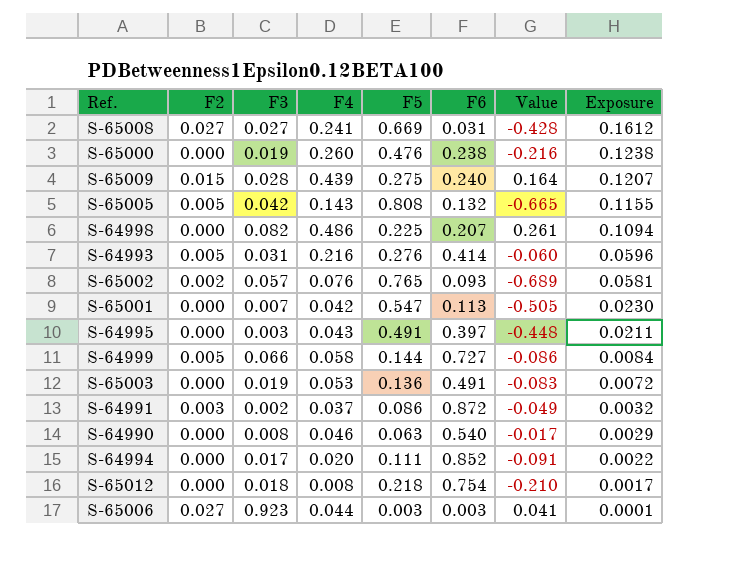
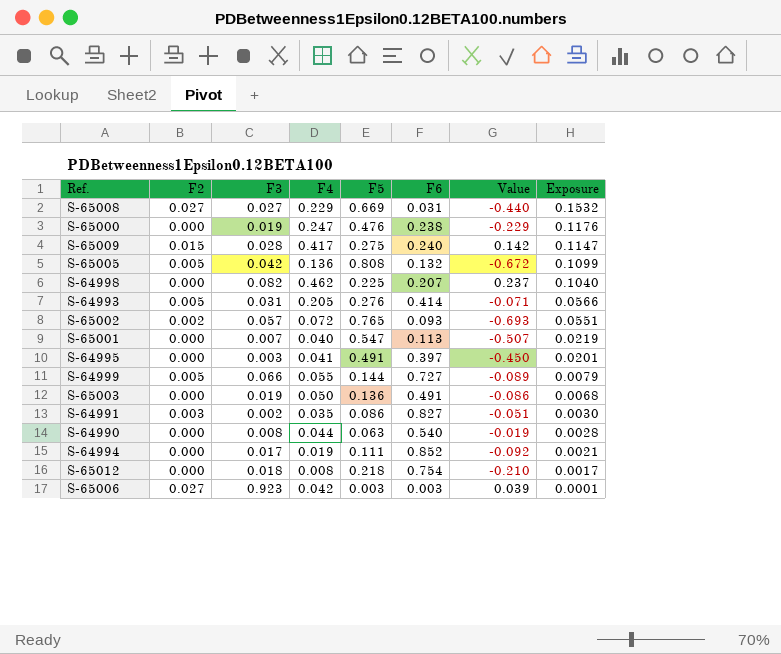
S-65008 | F4: 0.241 -> 0.229
S-65008 | Value: -0.428 -> -0.440
S-65008 | Exposure: 0.1612 -> 0.1532
S-65000 | F4: 0.260 -> 0.247
S-65000 | Value: -0.216 -> -0.229
S-65000 | Exposure: 0.1238 -> 0.1176
S-65009 | F4: 0.439 -> 0.417
S-65009 | Value: 0.164 -> 0.142
S-65009 | Exposure: 0.1207 -> 0.1147
S-65005 | F4: 0.143 -> 0.136
S-65005 | Value: -0.665 -> -0.672
S-65005 | Exposure: 0.1155 -> 0.1099
S-64998 | F4: 0.486 -> 0.462
S-64998 | Value: 0.261 -> 0.237
S-64998 | Exposure: 0.1094 -> 0.1040
S-64993 | F4: 0.216 -> 0.205
S-64993 | Value: -0.060 -> -0.071
S-64993 | Exposure: 0.0596 -> 0.0566
S-65002 | F4: 0.076 -> 0.072
S-65002 | Value: -0.689 -> -0.693
S-65002 | Exposure: 0.0581 -> 0.0551
S-65001 | F4: 0.042 -> 0.040
S-65001 | Value: -0.505 -> -0.507
S-65001 | Exposure: 0.0230 -> 0.0219
S-64995 | F4: 0.043 -> 0.041
S-64995 | Value: -0.448 -> -0.450
S-64995 | Exposure: 0.0211 -> 0.0201
S-64999 | F4: 0.058 -> 0.055
S-64999 | Value: -0.086 -> -0.089
S-64999 | Exposure: 0.0084 -> 0.0079
S-65003 | F4: 0.053 -> 0.050
S-65003 | Value: -0.083 -> -0.086
S-65003 | Exposure: 0.0072 -> 0.0068
S-64991 | F4: 0.037 -> 0.035
S-64991 | F6: 0.872 -> 0.827
S-64991 | Value: -0.049 -> -0.051
S-64991 | Exposure: 0.0032 -> 0.0030
S-64990 | F4: 0.046 -> 0.044
S-64990 | Value: -0.017 -> -0.019
S-64990 | Exposure: 0.0029 -> 0.0028
S-64994 | F4: 0.020 -> 0.019
S-64994 | Value: -0.091 -> -0.092
S-64994 | Exposure: 0.0022 -> 0.0021
S-65006 | F4: 0.044 -> 0.042
S-65006 | Value: 0.041 -> 0.039

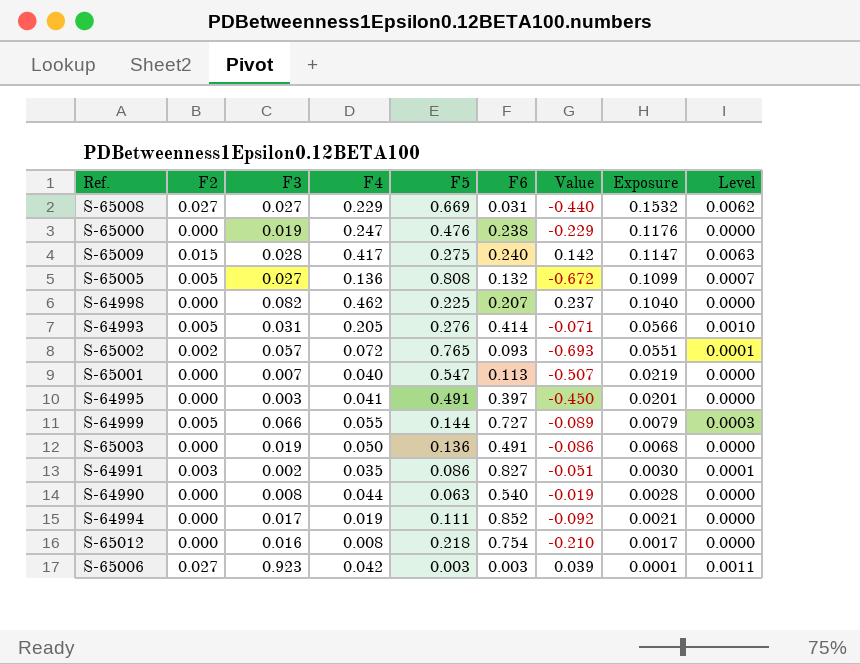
column Level | formula: none -> [F2] * [F4]
S-65005 | F3: 0.042 -> 0.027
S-65012 | F3: 0.018 -> 0.016

